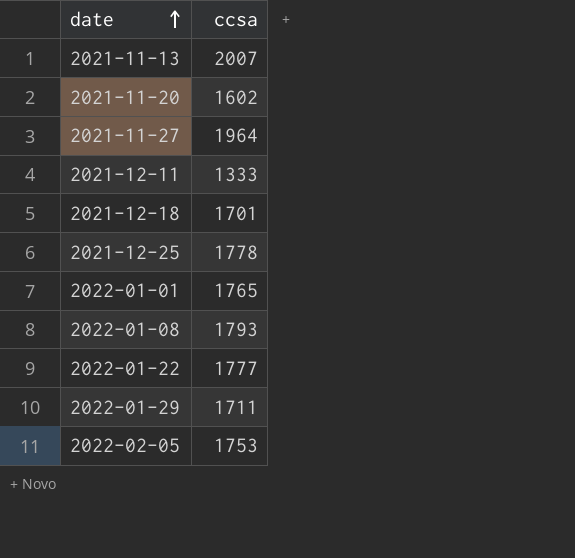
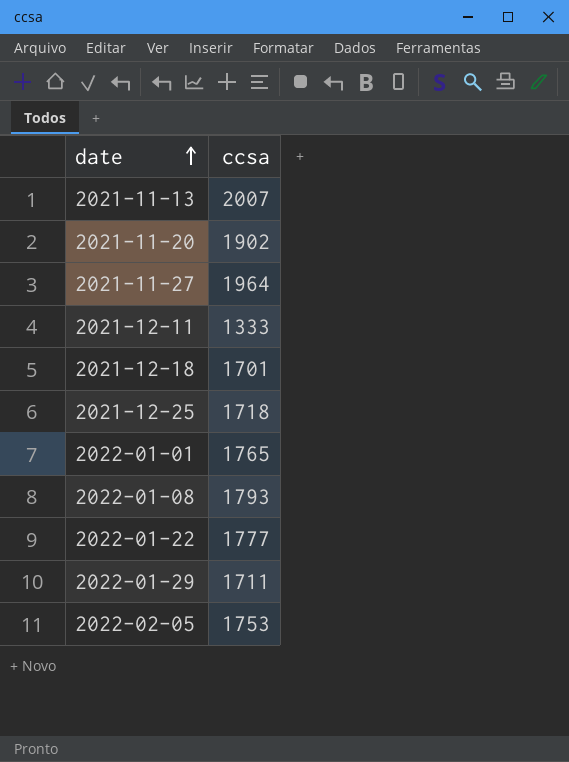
2021-11-20 | ccsa: 1602 -> 1902
2021-12-25 | ccsa: 1778 -> 1718

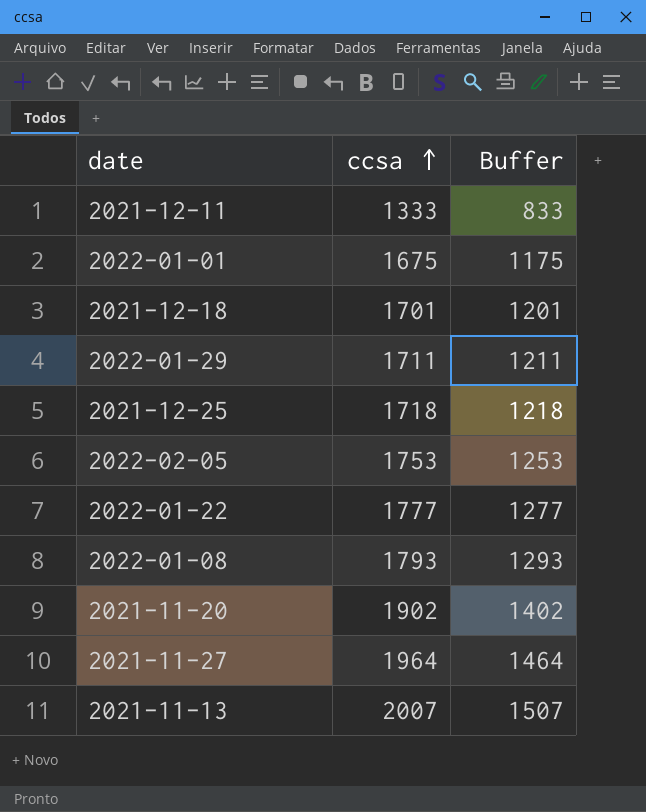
row order: date ascending -> ccsa ascending
column Buffer | formula: none -> [ccsa] - 500
2022-01-01 | ccsa: 1765 -> 1675

